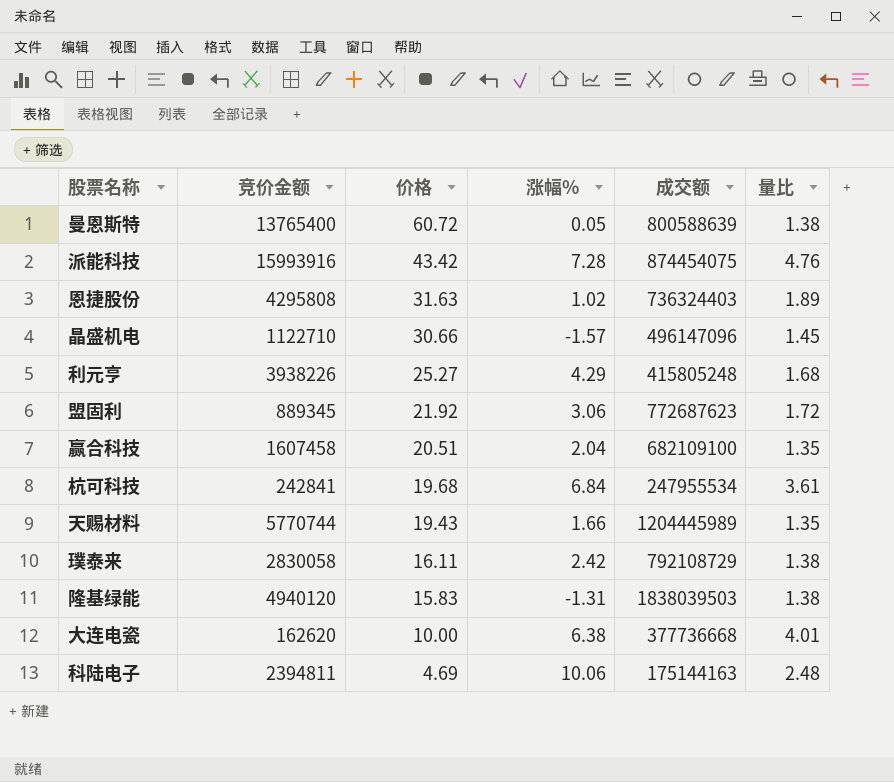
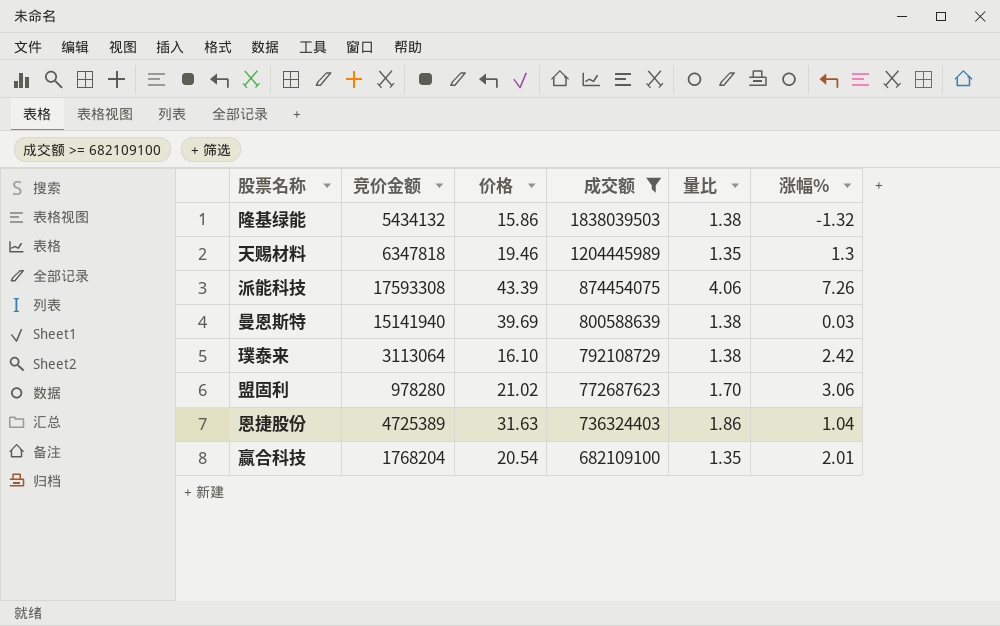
filter: none -> 成交额 >= 682109100
row order: 价格 descending -> 成交额 descending
column 涨幅% | position: 4 -> 6
隆基绿能 | 竞价金额: 4940120 -> 5434132
隆基绿能 | 价格: 15.83 -> 15.86
隆基绿能 | 涨幅%: -1.31 -> -1.32
天赐材料 | 竞价金额: 5770744 -> 6347818
天赐材料 | 价格: 19.43 -> 19.46
天赐材料 | 涨幅%: 1.66 -> 1.3
派能科技 | 竞价金额: 15993916 -> 17593308
派能科技 | 价格: 43.42 -> 43.39
派能科技 | 量比: 4.76 -> 4.06
派能科技 | 涨幅%: 7.28 -> 7.26
曼恩斯特 | 竞价金额: 13765400 -> 15141940
曼恩斯特 | 价格: 60.72 -> 39.69
曼恩斯特 | 涨幅%: 0.05 -> 0.03
璞泰来 | 竞价金额: 2830058 -> 3113064
璞泰来 | 价格: 16.11 -> 16.10
盟固利 | 竞价金额: 889345 -> 978280
盟固利 | 价格: 21.92 -> 21.02
盟固利 | 量比: 1.72 -> 1.70
恩捷股份 | 竞价金额: 4295808 -> 4725389
恩捷股份 | 量比: 1.89 -> 1.86
恩捷股份 | 涨幅%: 1.02 -> 1.04
赢合科技 | 竞价金额: 1607458 -> 1768204
赢合科技 | 价格: 20.51 -> 20.54
赢合科技 | 涨幅%: 2.04 -> 2.01

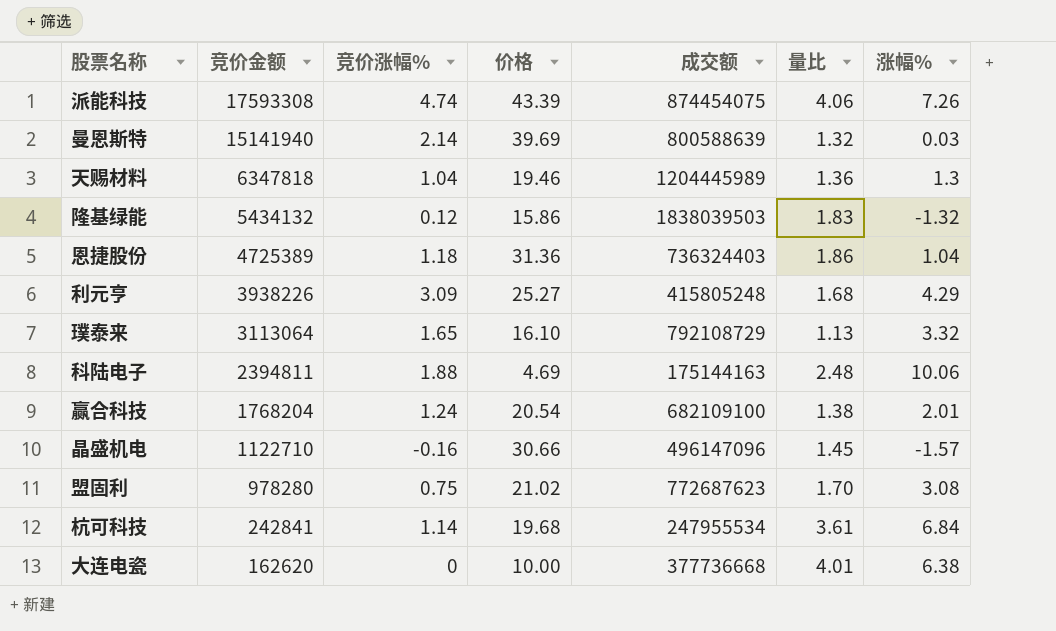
filter: 成交额 >= 682109100 -> none
row order: 成交额 descending -> 竞价金额 descending
column 竞价涨幅% | position: none -> 3
曼恩斯特 | 量比: 1.38 -> 1.32
天赐材料 | 量比: 1.35 -> 1.36
隆基绿能 | 量比: 1.38 -> 1.83
恩捷股份 | 价格: 31.63 -> 31.36
璞泰来 | 量比: 1.38 -> 1.13
璞泰来 | 涨幅%: 2.42 -> 3.32
赢合科技 | 量比: 1.35 -> 1.38
盟固利 | 涨幅%: 3.06 -> 3.08

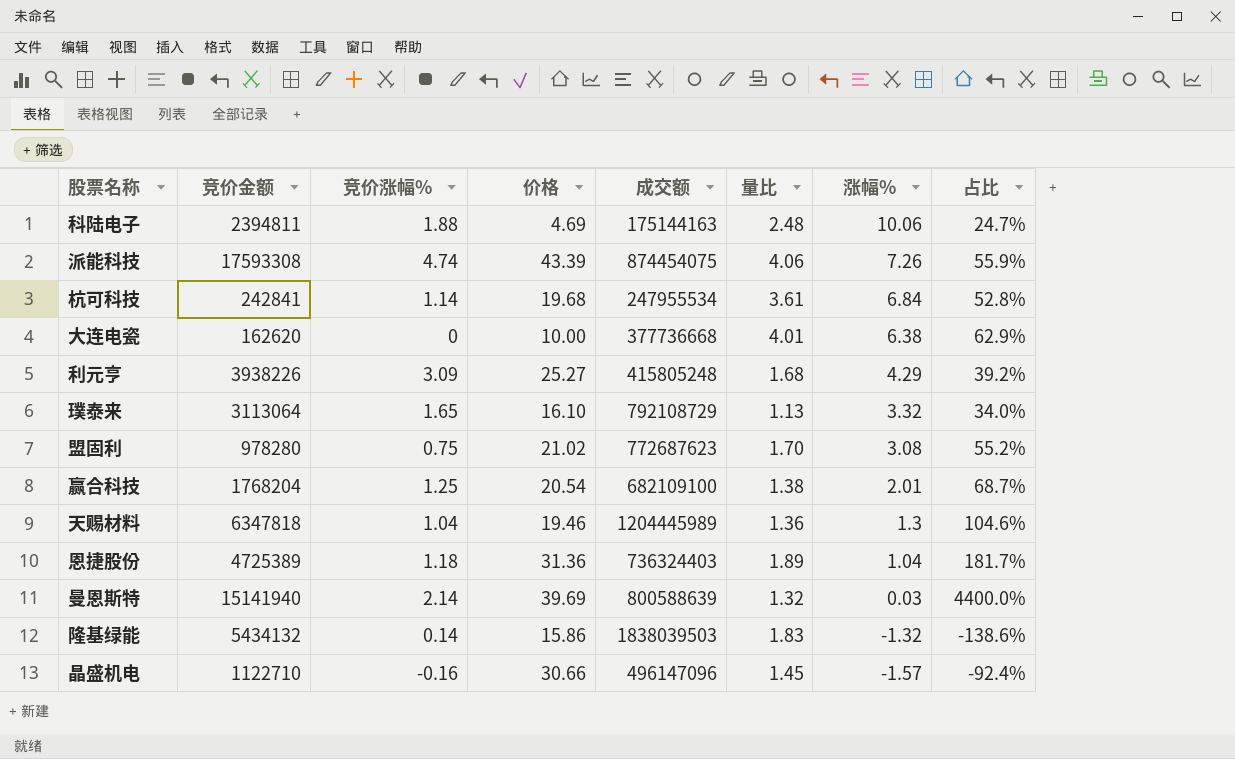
row order: 竞价金额 descending -> 涨幅% descending
column 占比 | formula: none -> [量比] / [涨幅%]
赢合科技 | 竞价涨幅%: 1.24 -> 1.25
恩捷股份 | 量比: 1.86 -> 1.89
隆基绿能 | 竞价涨幅%: 0.12 -> 0.14

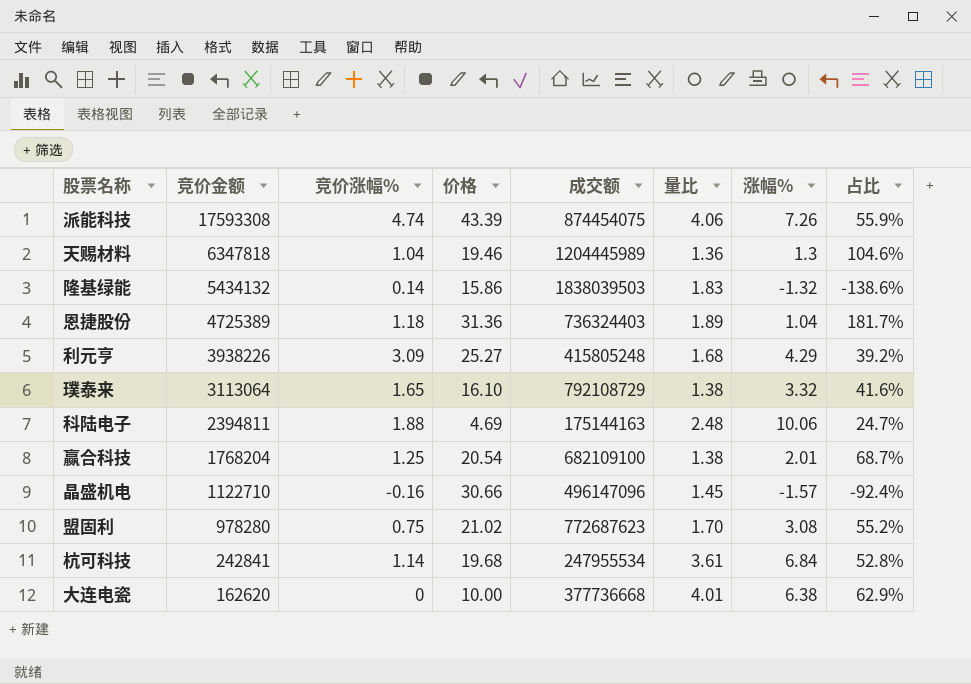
row order: 涨幅% descending -> 竞价金额 descending
row 曼恩斯特: 15141940 | 2.14 | 39.69 | 800588639 | 1.32 | 0.03 | 4400.0% -> none
璞泰来 | 量比: 1.13 -> 1.38
璞泰来 | 占比: 34.0% -> 41.6%

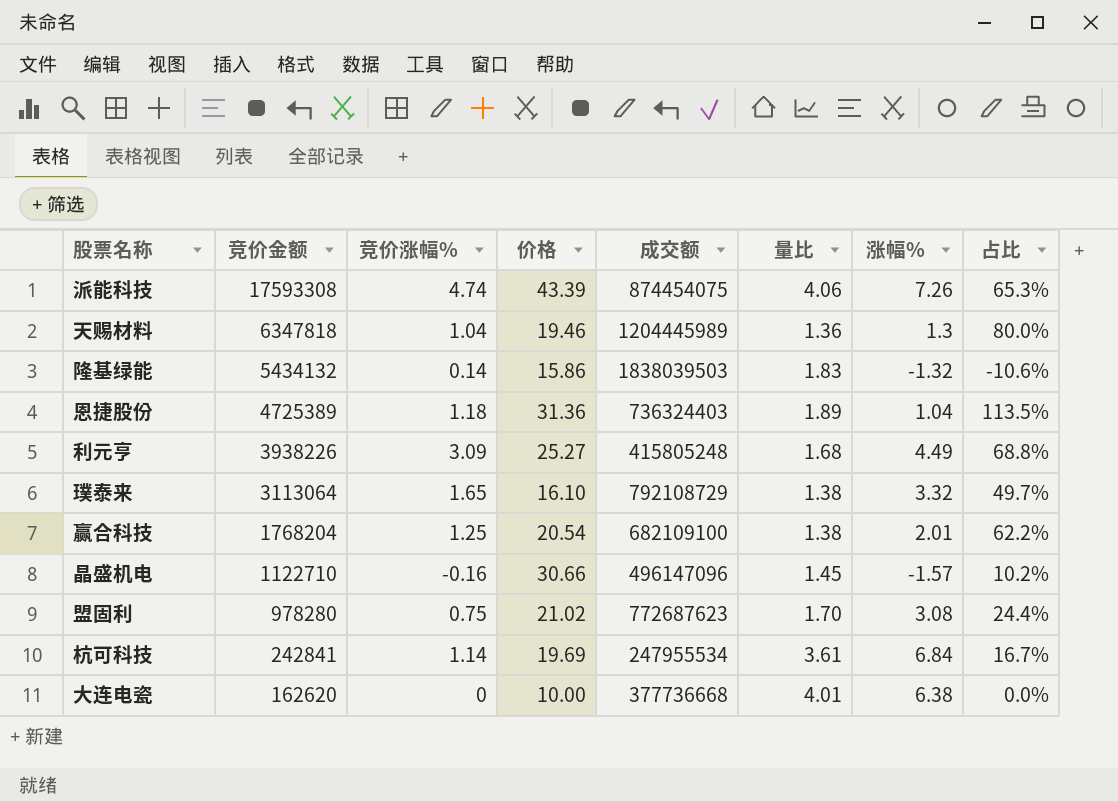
column 占比 | formula: [量比] / [涨幅%] -> [竞价涨幅%] / [涨幅%]
row 科陆电子: 2394811 | 1.88 | 4.69 | 175144163 | 2.48 | 10.06 | 24.7% -> none
利元亨 | 涨幅%: 4.29 -> 4.49
杭可科技 | 价格: 19.68 -> 19.69

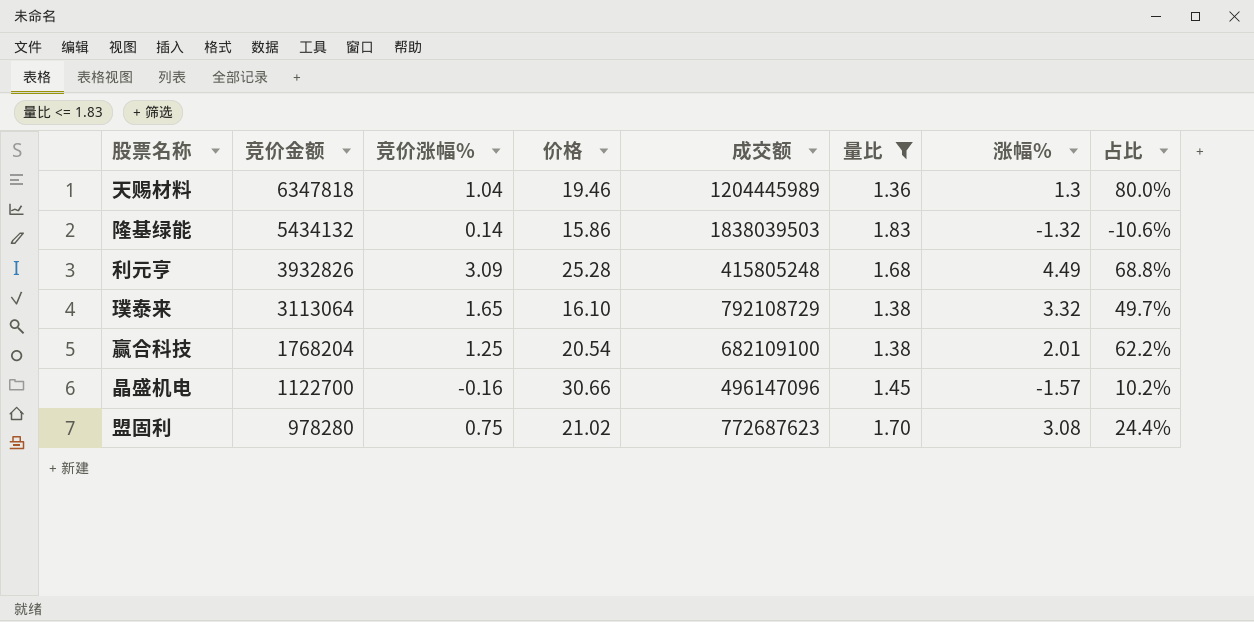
filter: none -> 量比 <= 1.83
利元亨 | 竞价金额: 3938226 -> 3932826
利元亨 | 价格: 25.27 -> 25.28
晶盛机电 | 竞价金额: 1122710 -> 1122700

